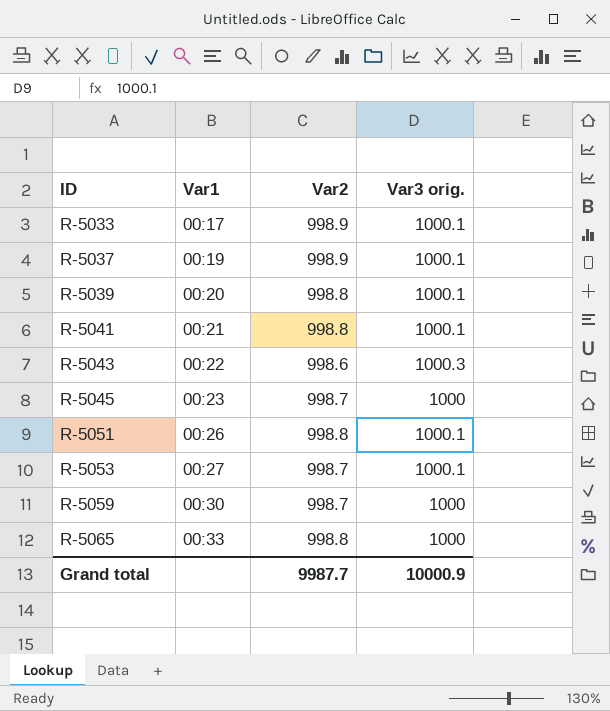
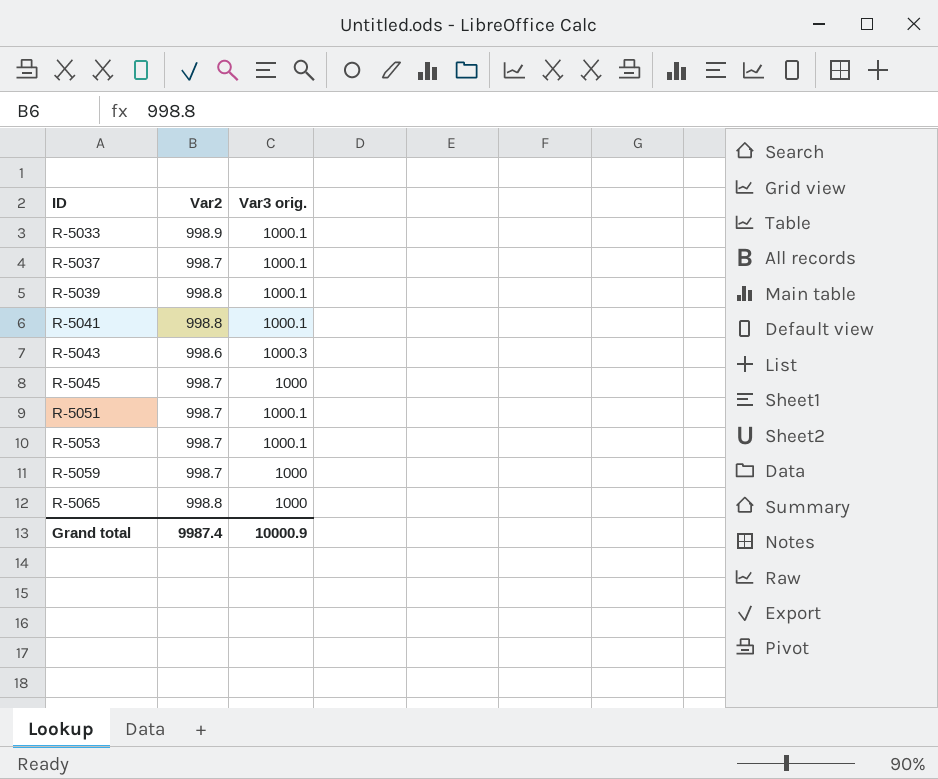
column Var1 | position: 2 -> none
R-5037 | Var2: 998.9 -> 998.7
R-5051 | Var2: 998.8 -> 998.7
Grand total | Var2: 9987.7 -> 9987.4

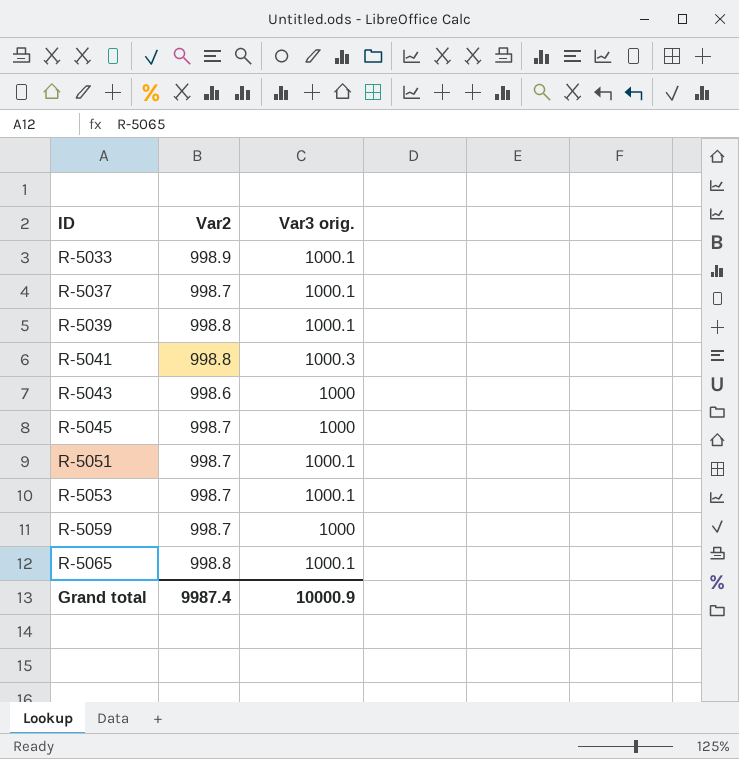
R-5041 | Var3 orig.: 1000.1 -> 1000.3
R-5043 | Var3 orig.: 1000.3 -> 1000
R-5065 | Var3 orig.: 1000 -> 1000.1

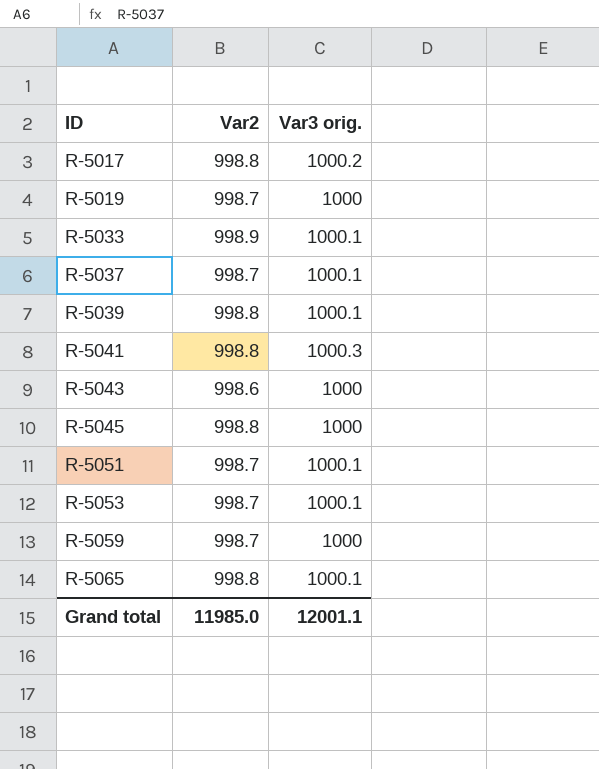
row R-5017: none -> 998.8 | 1000.2
row R-5019: none -> 998.7 | 1000
R-5045 | Var2: 998.7 -> 998.8
Grand total | Var2: 9987.4 -> 11985.0
Grand total | Var3 orig.: 10000.9 -> 12001.1

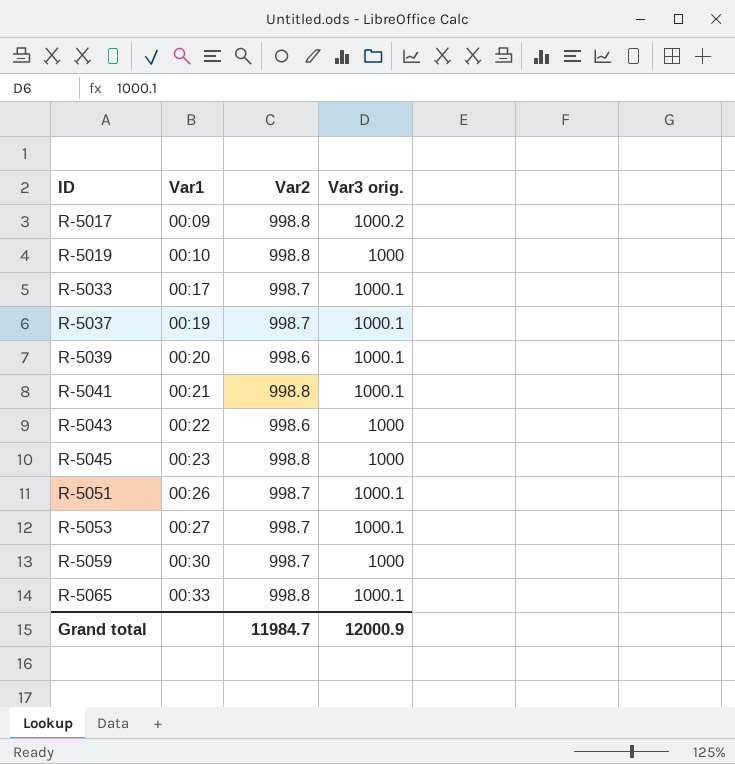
column Var1 | position: none -> 2
R-5019 | Var2: 998.7 -> 998.8
R-5033 | Var2: 998.9 -> 998.7
R-5039 | Var2: 998.8 -> 998.6
R-5041 | Var3 orig.: 1000.3 -> 1000.1
Grand total | Var2: 11985.0 -> 11984.7
Grand total | Var3 orig.: 12001.1 -> 12000.9

